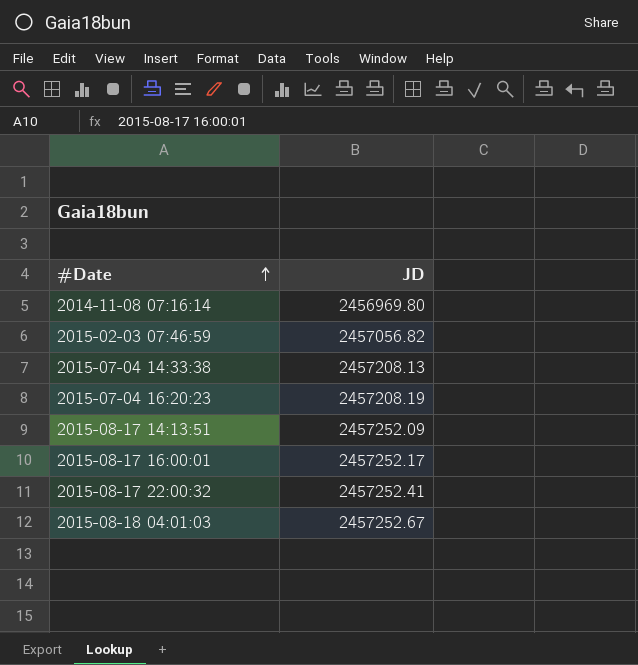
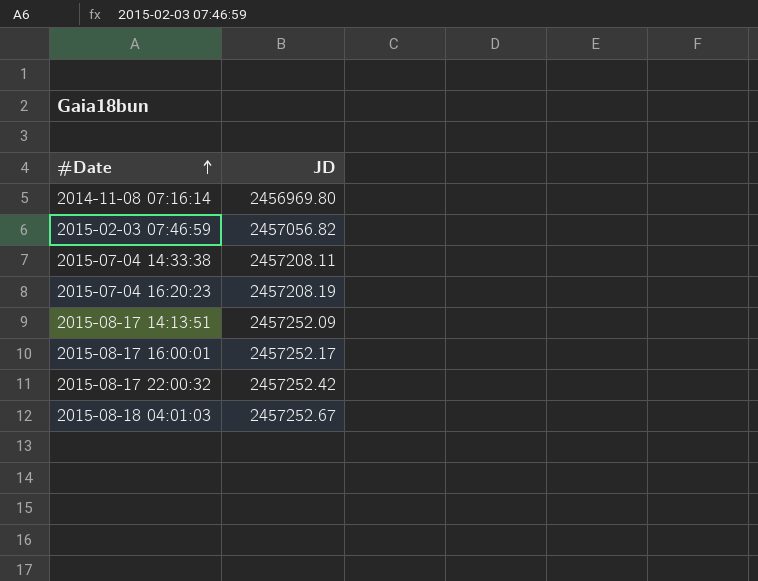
2015-07-04 14:33:38 | JD: 2457208.13 -> 2457208.11
2015-08-17 22:00:32 | JD: 2457252.41 -> 2457252.42

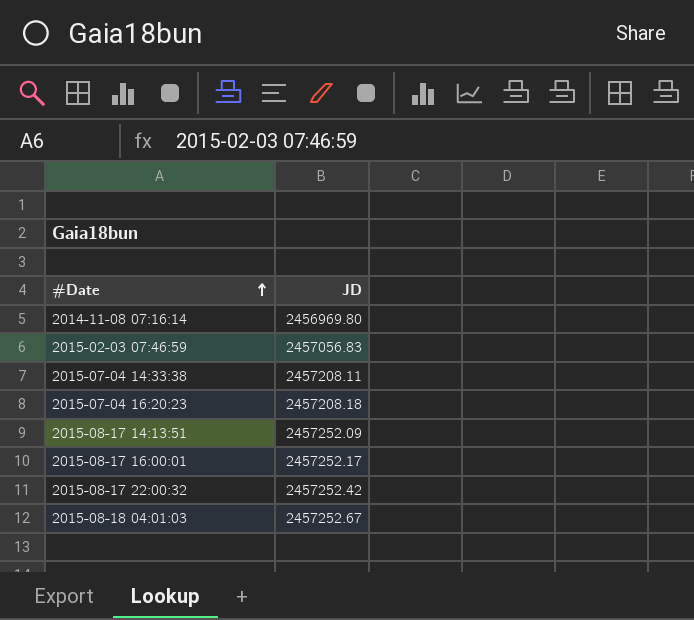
2015-02-03 07:46:59 | JD: 2457056.82 -> 2457056.83
2015-07-04 16:20:23 | JD: 2457208.19 -> 2457208.18

